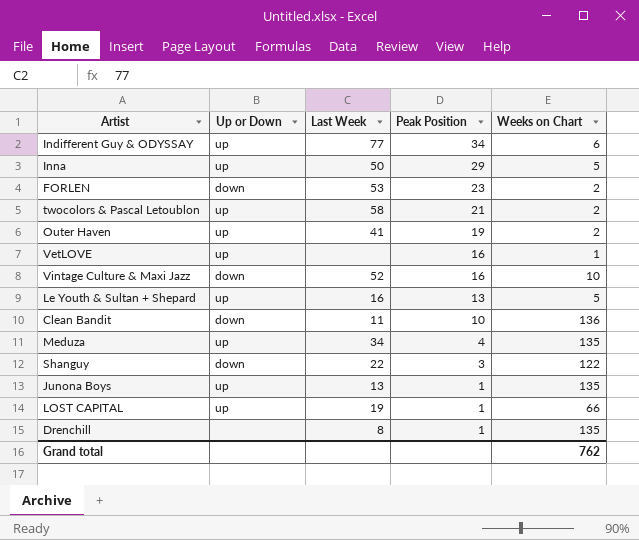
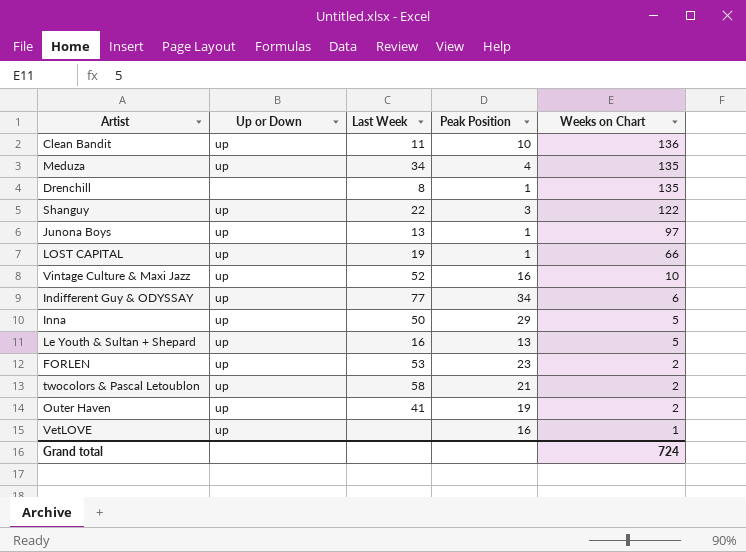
row order: Peak Position descending -> Weeks on Chart descending
Clean Bandit | Up or Down: down -> up
Shanguy | Up or Down: down -> up
Junona Boys | Weeks on Chart: 135 -> 97
Vintage Culture & Maxi Jazz | Up or Down: down -> up
FORLEN | Up or Down: down -> up
Grand total | Weeks on Chart: 762 -> 724

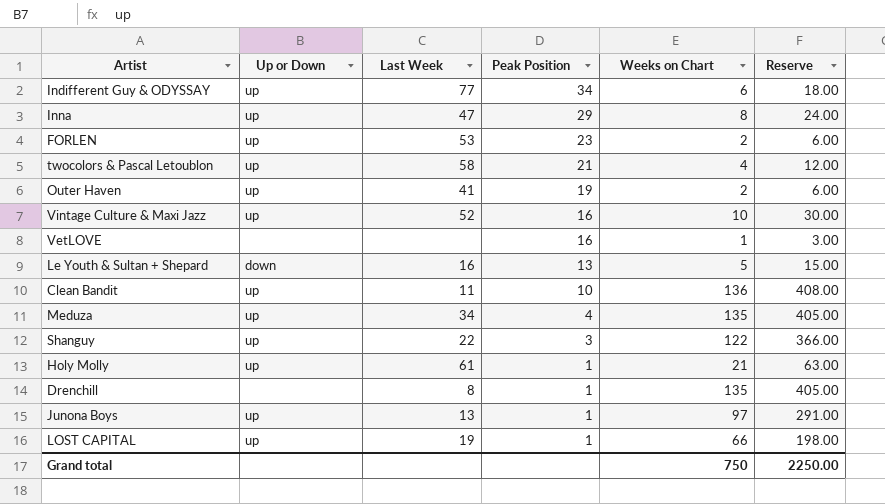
row order: Weeks on Chart descending -> Peak Position descending
column Reserve | formula: none -> [Weeks on Chart] * 3
Inna | Last Week: 50 -> 47
Inna | Weeks on Chart: 5 -> 8
twocolors & Pascal Letoublon | Weeks on Chart: 2 -> 4
VetLOVE | Up or Down: up -> none
Le Youth & Sultan + Shepard | Up or Down: up -> down
row Holy Molly: none -> up | 61 | 1 | 21 | 63.00
Grand total | Weeks on Chart: 724 -> 750

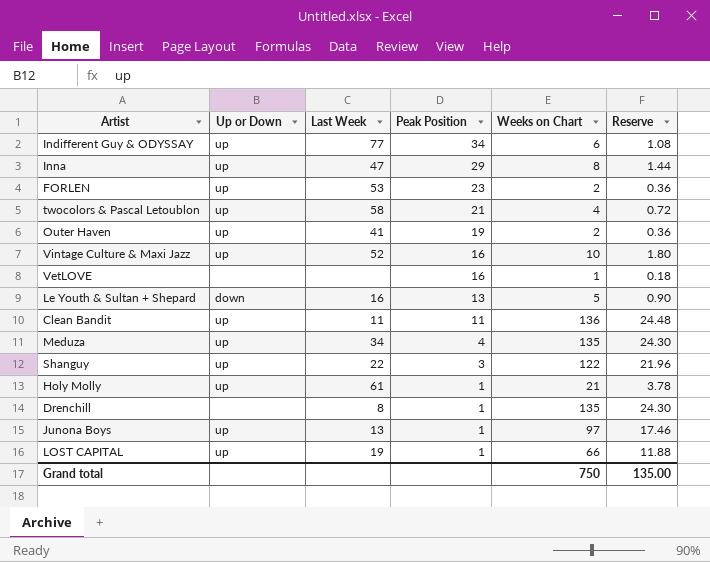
column Reserve | formula: [Weeks on Chart] * 3 -> [Weeks on Chart] * 0.18
Clean Bandit | Peak Position: 10 -> 11
Grand total | Reserve: 2250.00 -> 135.00

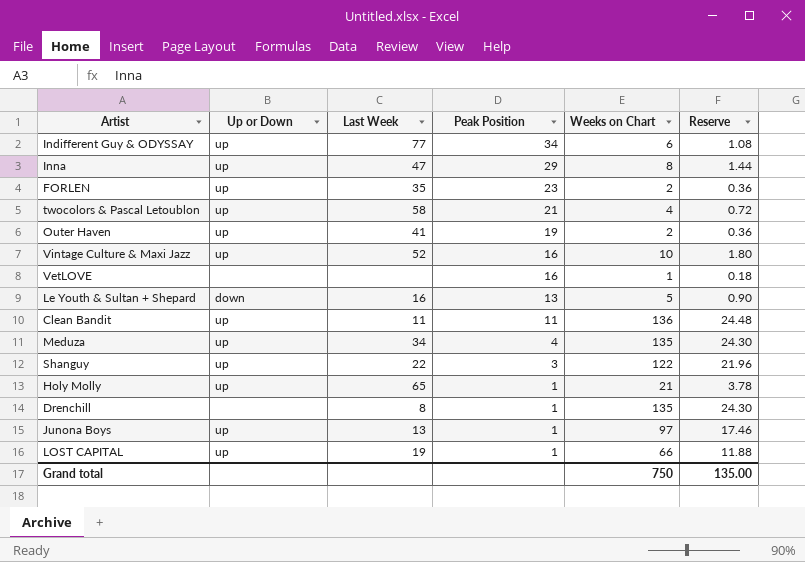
FORLEN | Last Week: 53 -> 35
Holy Molly | Last Week: 61 -> 65

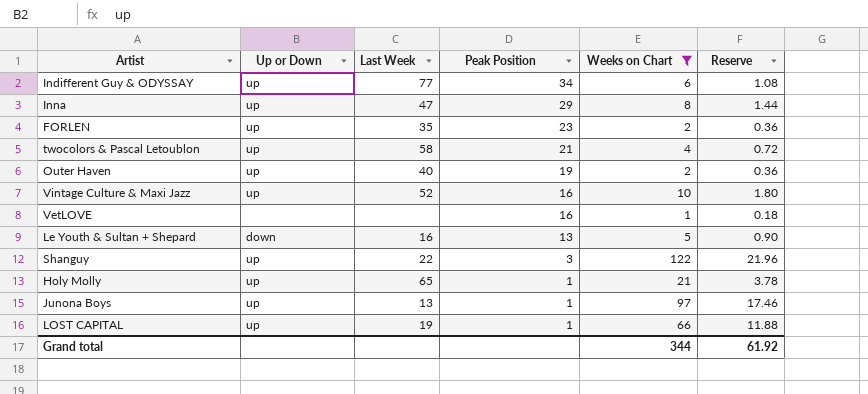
filter: none -> Weeks on Chart <= 122
Outer Haven | Last Week: 41 -> 40
Grand total | Weeks on Chart: 750 -> 344
Grand total | Reserve: 135.00 -> 61.92

